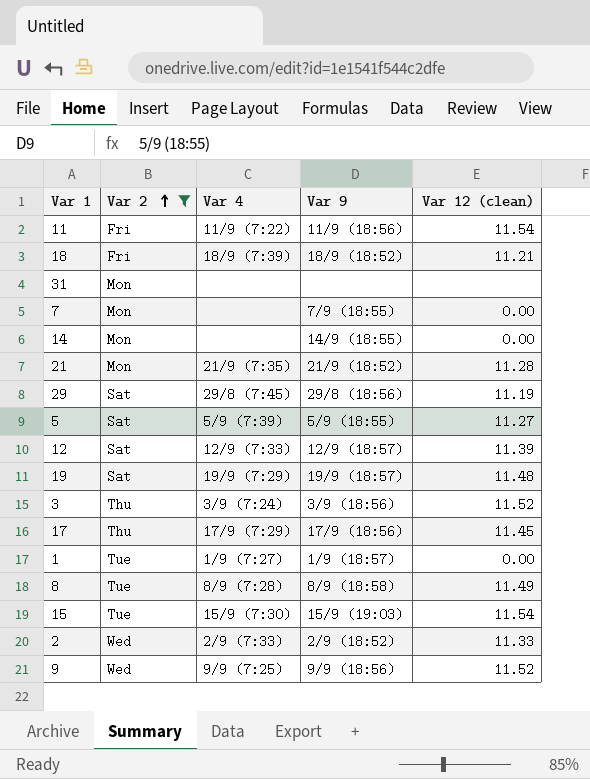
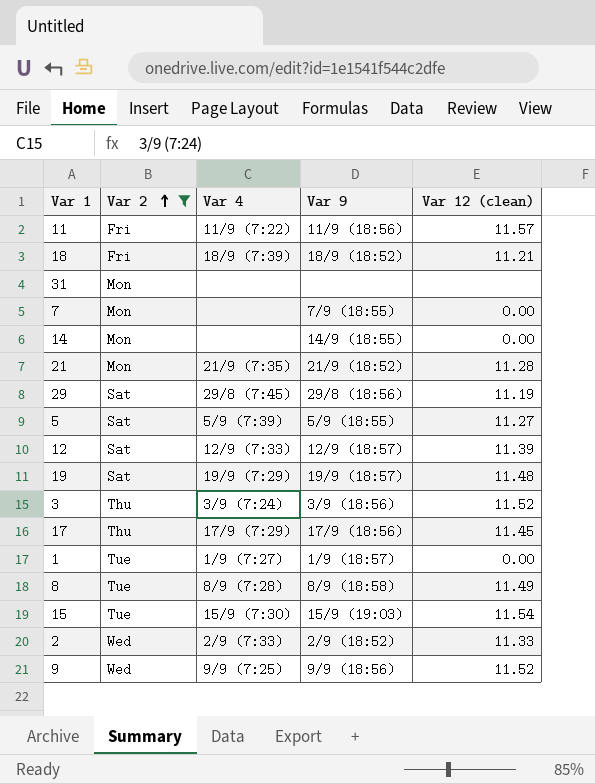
11 | Var 12 (clean): 11.54 -> 11.57

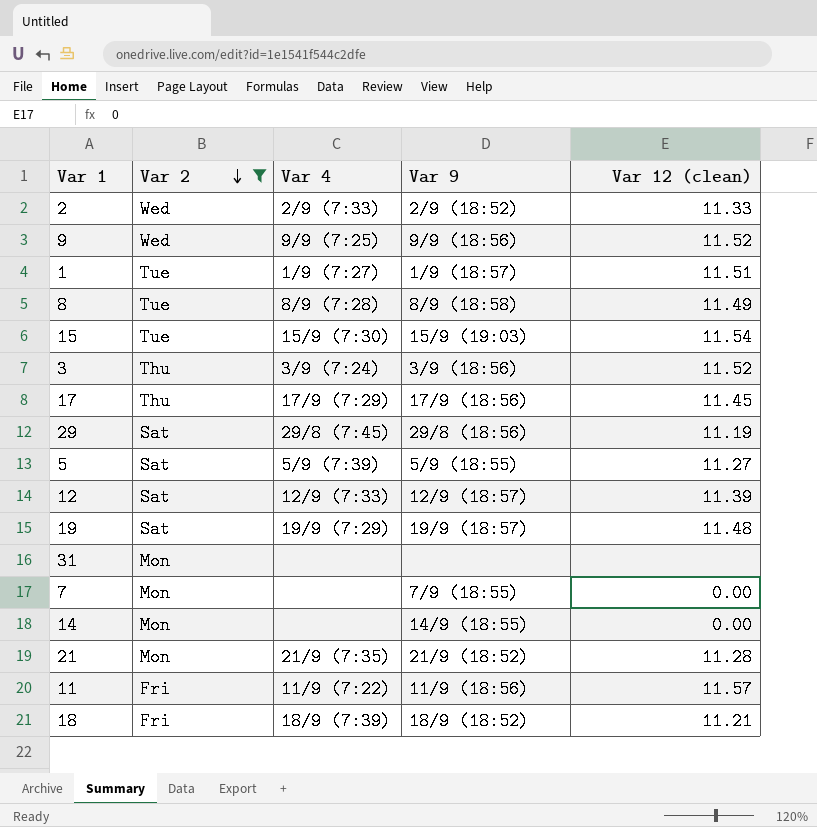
row order: Var 2 ascending -> Var 2 descending
1 | Var 12 (clean): 0.00 -> 11.51

